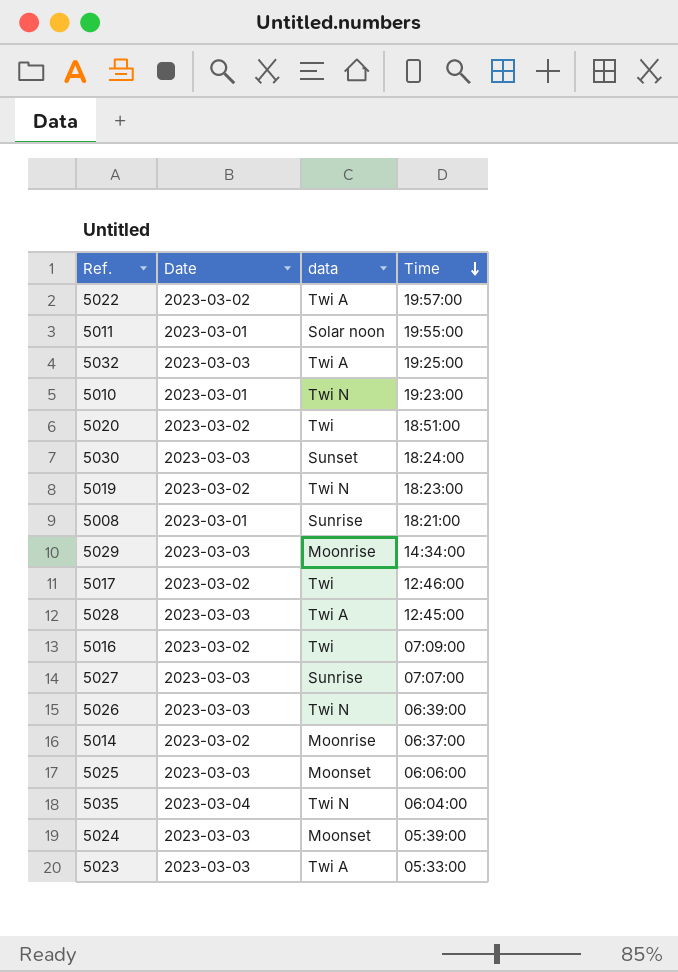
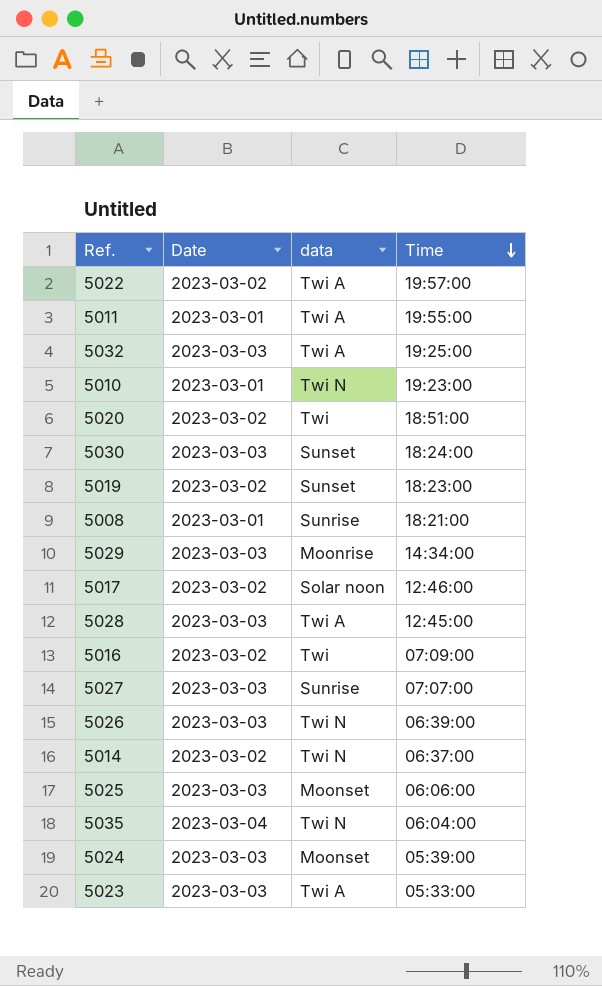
5011 | data: Solar noon -> Twi A
5019 | data: Twi N -> Sunset
5017 | data: Twi -> Solar noon
5014 | data: Moonrise -> Twi N

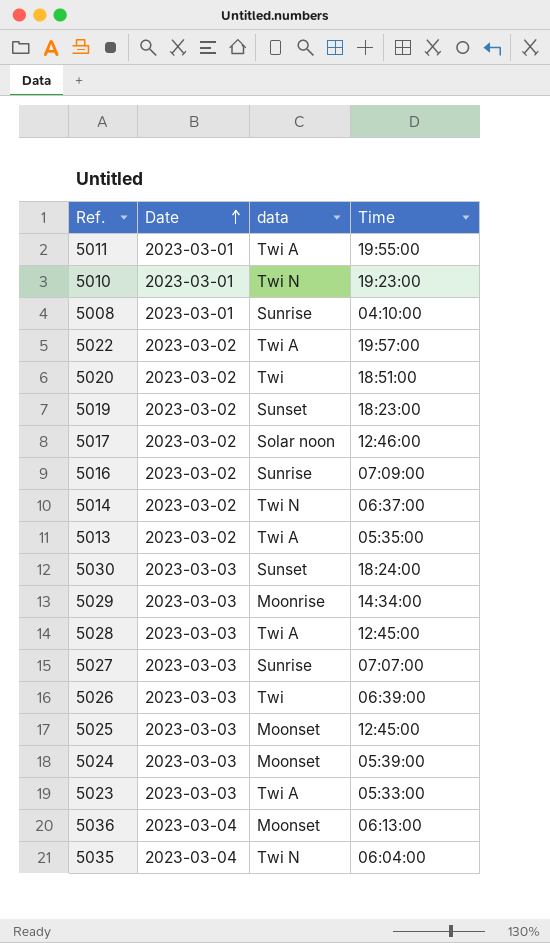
row order: Time descending -> Date ascending
row 5032: 2023-03-03 | Twi A | 19:25:00 -> none
5008 | Time: 18:21:00 -> 04:10:00
5016 | data: Twi -> Sunrise
row 5013: none -> 2023-03-02 | Twi A | 05:35:00
5026 | data: Twi N -> Twi
5025 | Time: 06:06:00 -> 12:45:00
row 5036: none -> 2023-03-04 | Moonset | 06:13:00

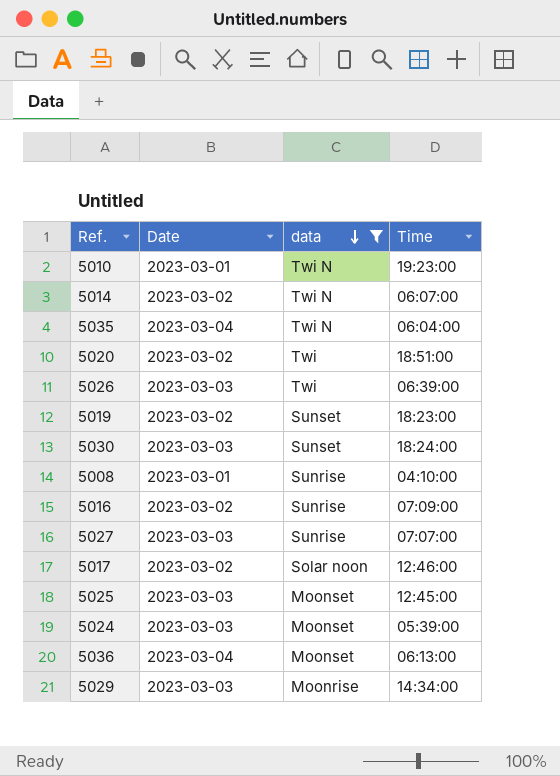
filter: none -> data != Twi A
row order: Date ascending -> data descending
5014 | Time: 06:37:00 -> 06:07:00

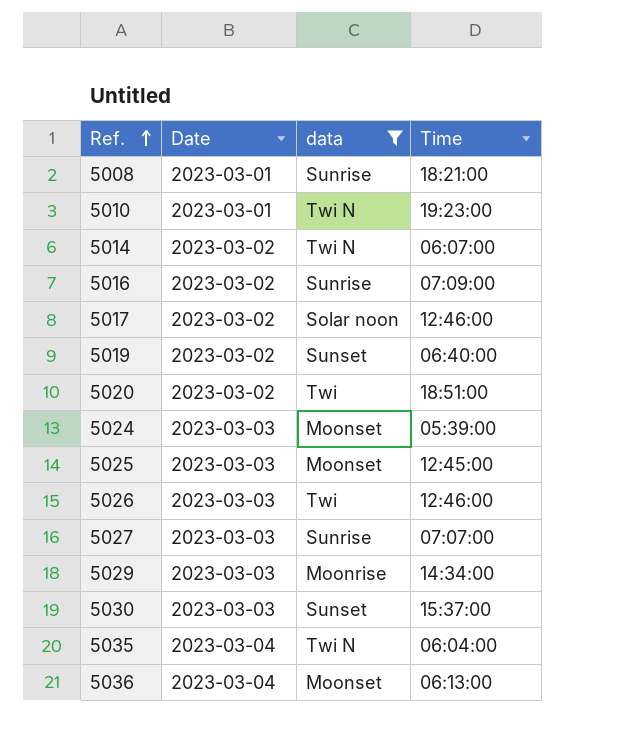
row order: data descending -> Ref. ascending
5008 | Time: 04:10:00 -> 18:21:00
5019 | Time: 18:23:00 -> 06:40:00
5026 | Time: 06:39:00 -> 12:46:00
5030 | Time: 18:24:00 -> 15:37:00

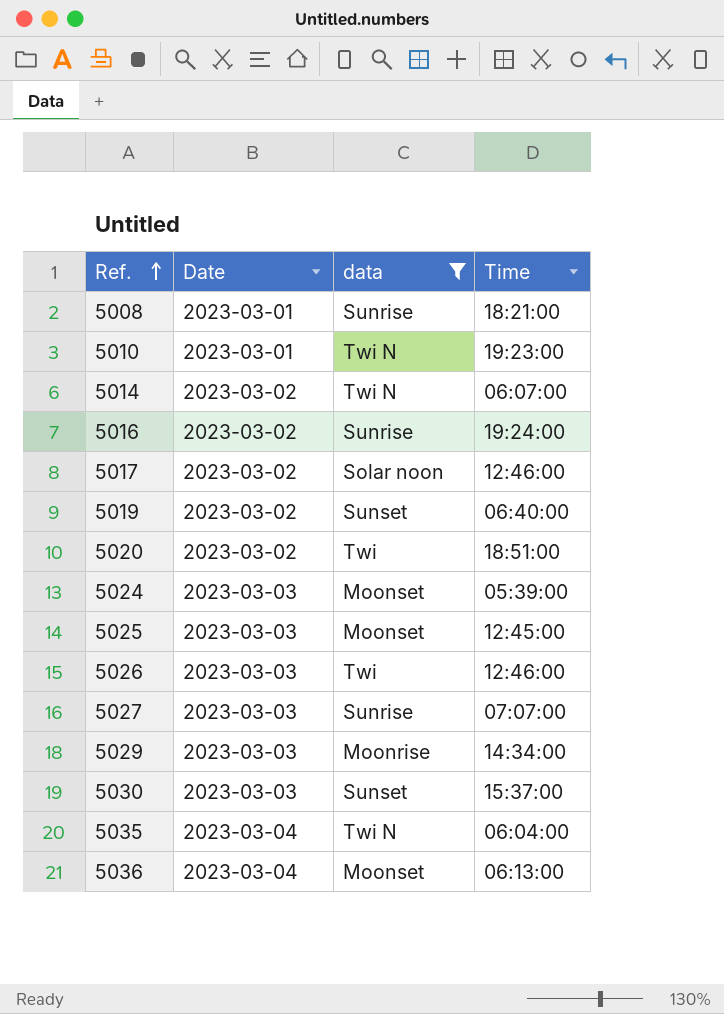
5016 | Time: 07:09:00 -> 19:24:00

